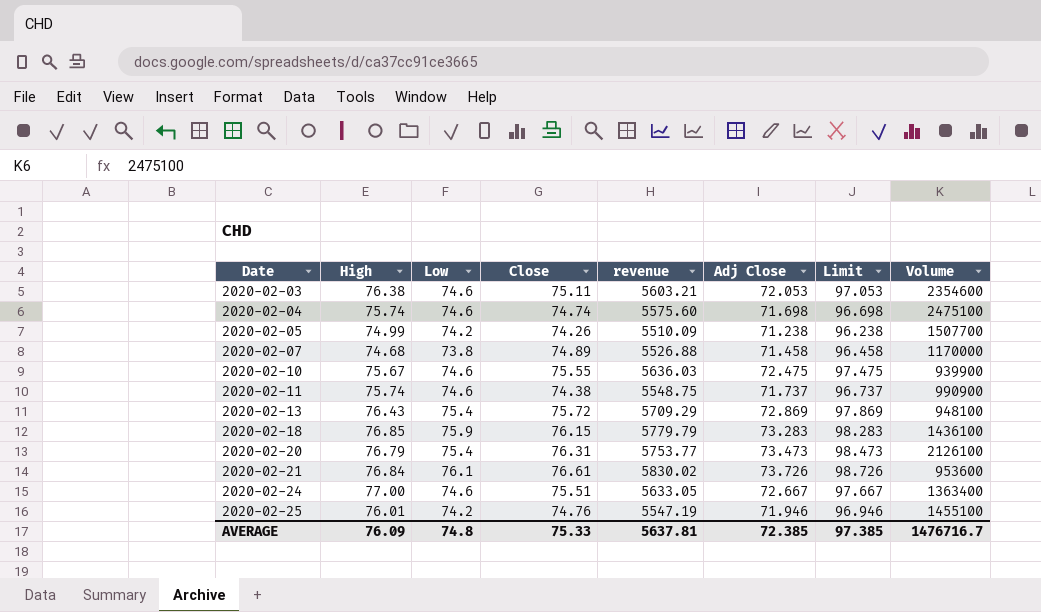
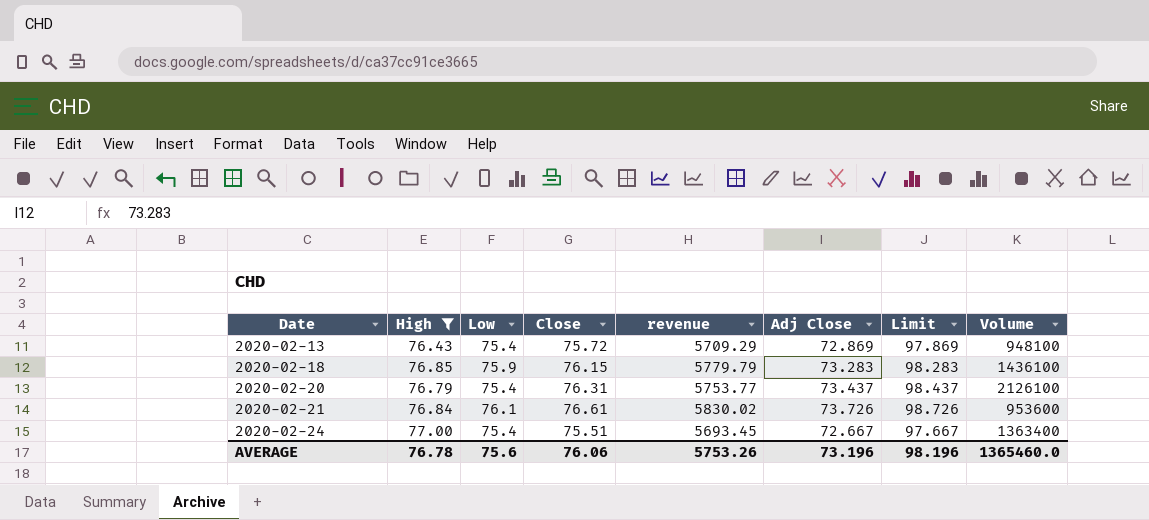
filter: none -> High >= 76.43
2020-02-20 | Adj Close: 73.473 -> 73.437
2020-02-20 | Limit: 98.473 -> 98.437
2020-02-24 | Low: 74.6 -> 75.4
2020-02-24 | revenue: 5633.05 -> 5693.45
AVERAGE | High: 76.09 -> 76.78
AVERAGE | Low: 74.8 -> 75.6
AVERAGE | Close: 75.33 -> 76.06
AVERAGE | revenue: 5637.81 -> 5753.26
AVERAGE | Adj Close: 72.385 -> 73.196
AVERAGE | Limit: 97.385 -> 98.196
AVERAGE | Volume: 1476716.7 -> 1365460.0

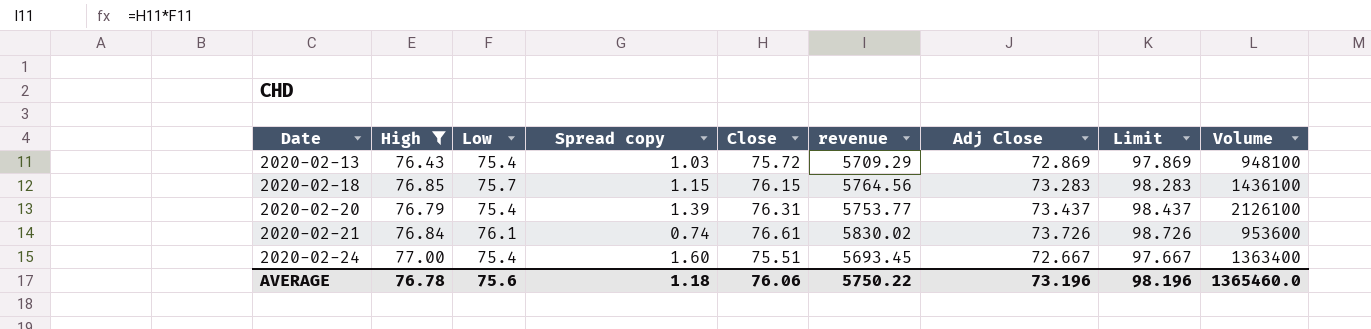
column Spread copy | formula: none -> [High] - [Low]
2020-02-18 | Low: 75.9 -> 75.7
2020-02-18 | revenue: 5779.79 -> 5764.56
AVERAGE | revenue: 5753.26 -> 5750.22

